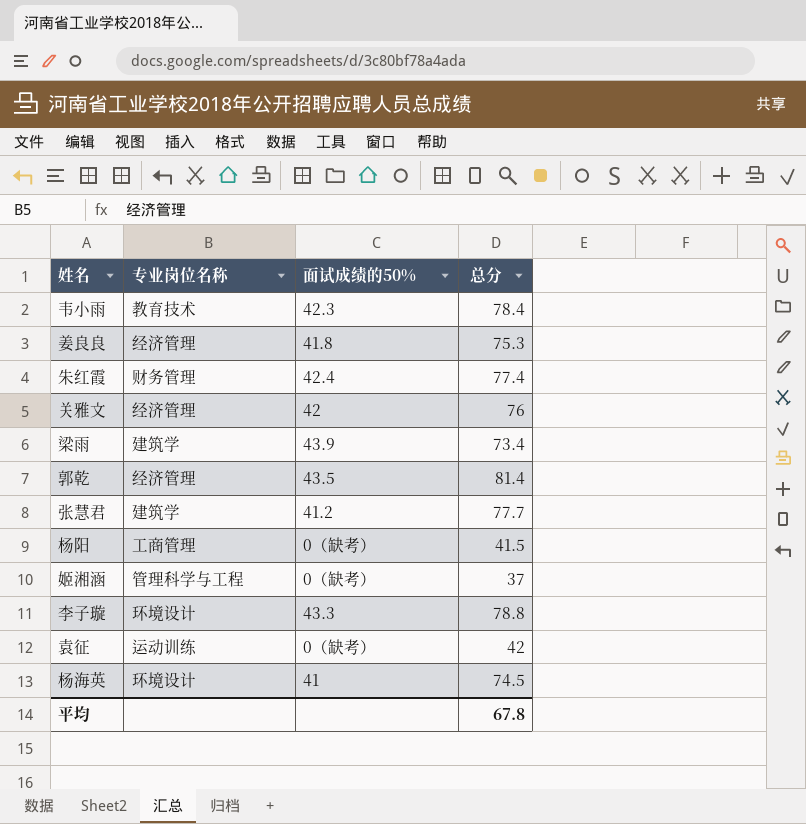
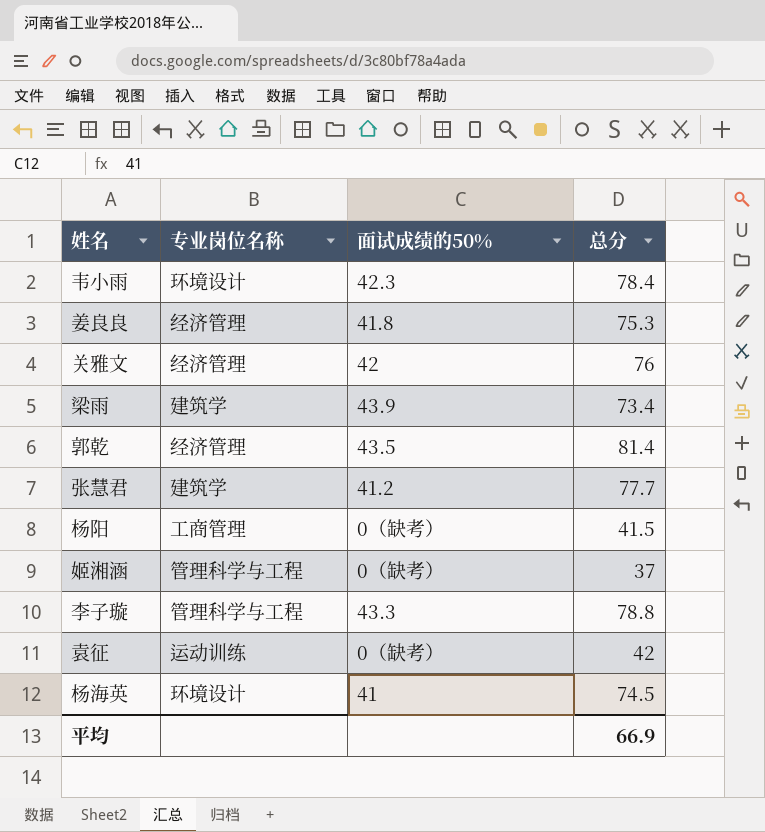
row 朱红霞: 财务管理 | 42.4 | 77.4 -> none
韦小雨 | 专业岗位名称: 教育技术 -> 环境设计
李子璇 | 专业岗位名称: 环境设计 -> 管理科学与工程
平均 | 总分: 67.8 -> 66.9

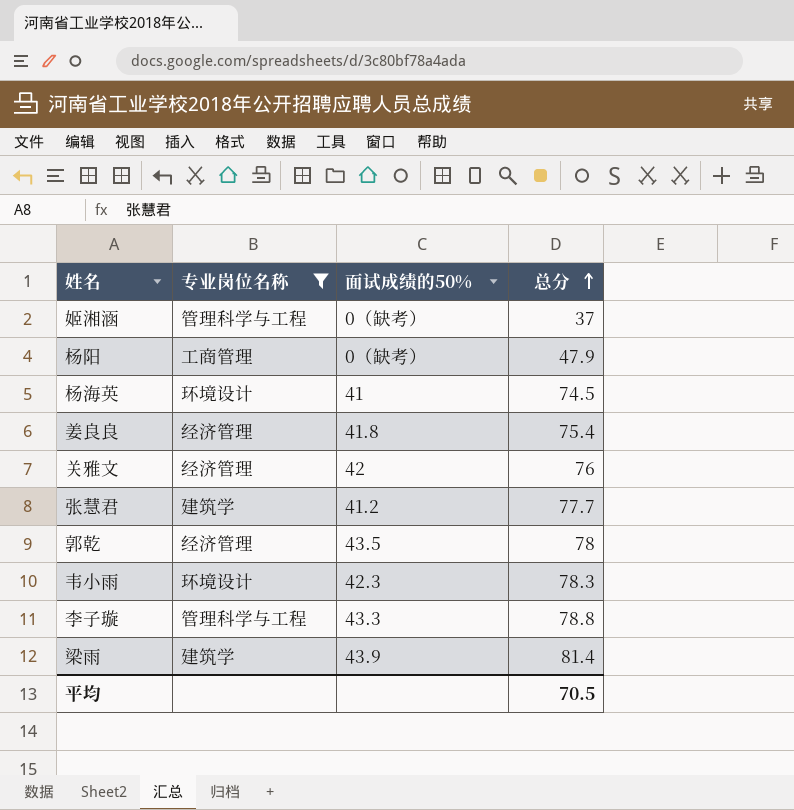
filter: none -> 专业岗位名称 != 运动训练
row order: none -> 总分 ascending
杨阳 | 总分: 41.5 -> 47.9
姜良良 | 总分: 75.3 -> 75.4
郭乾 | 总分: 81.4 -> 78
韦小雨 | 总分: 78.4 -> 78.3
梁雨 | 总分: 73.4 -> 81.4
平均 | 总分: 66.9 -> 70.5

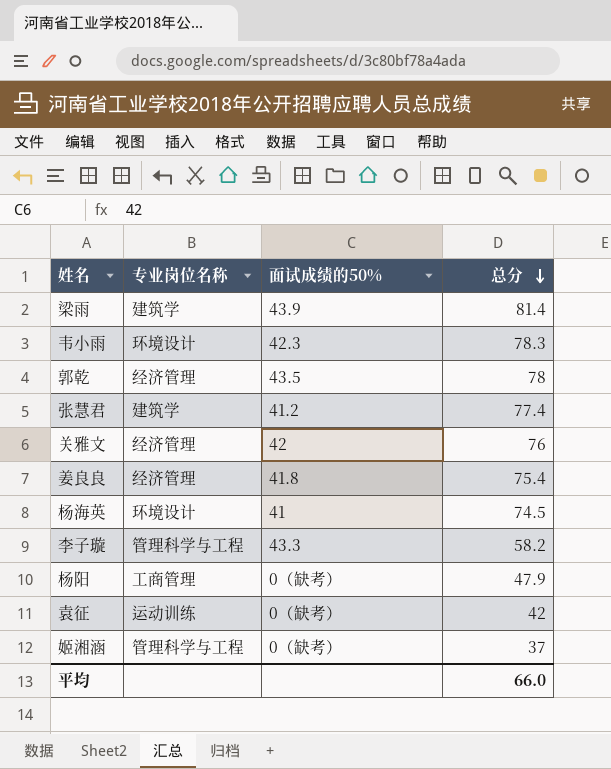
filter: 专业岗位名称 != 运动训练 -> none
row order: 总分 ascending -> 总分 descending
张慧君 | 总分: 77.7 -> 77.4
李子璇 | 总分: 78.8 -> 58.2
平均 | 总分: 70.5 -> 66.0

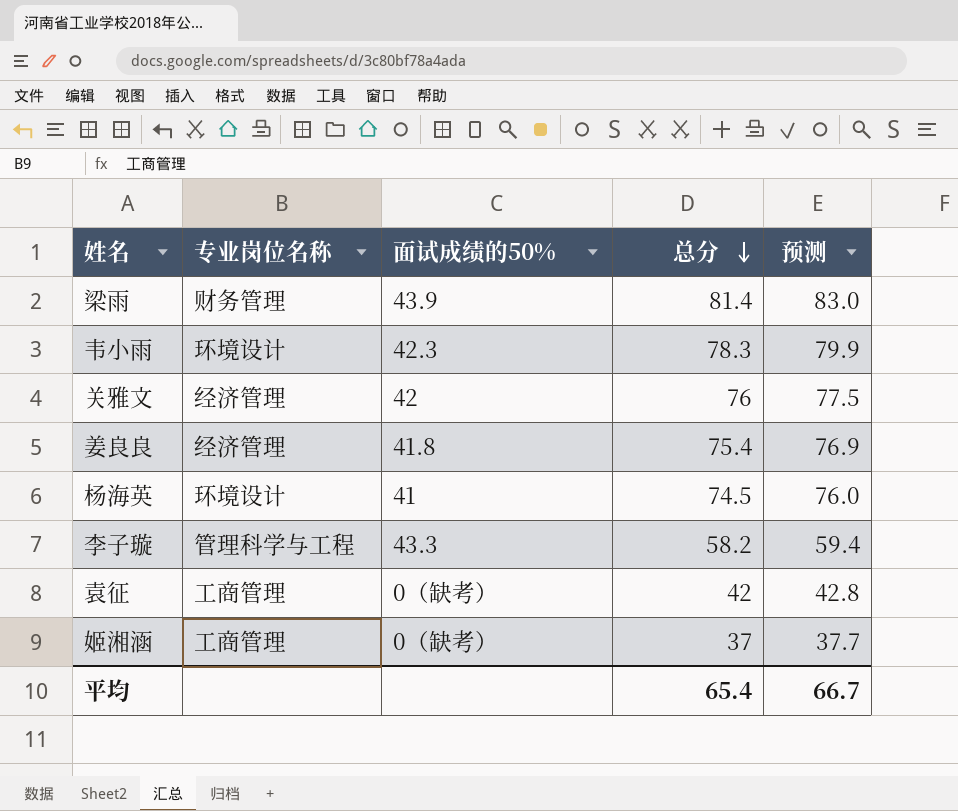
column 预测 | formula: none -> [总分] * 1.02
row 郭乾: 经济管理 | 43.5 | 78 -> none
row 张慧君: 建筑学 | 41.2 | 77.4 -> none
row 杨阳: 工商管理 | 0（缺考） | 47.9 -> none
梁雨 | 专业岗位名称: 建筑学 -> 财务管理
袁征 | 专业岗位名称: 运动训练 -> 工商管理
姬湘涵 | 专业岗位名称: 管理科学与工程 -> 工商管理
平均 | 总分: 66.0 -> 65.4

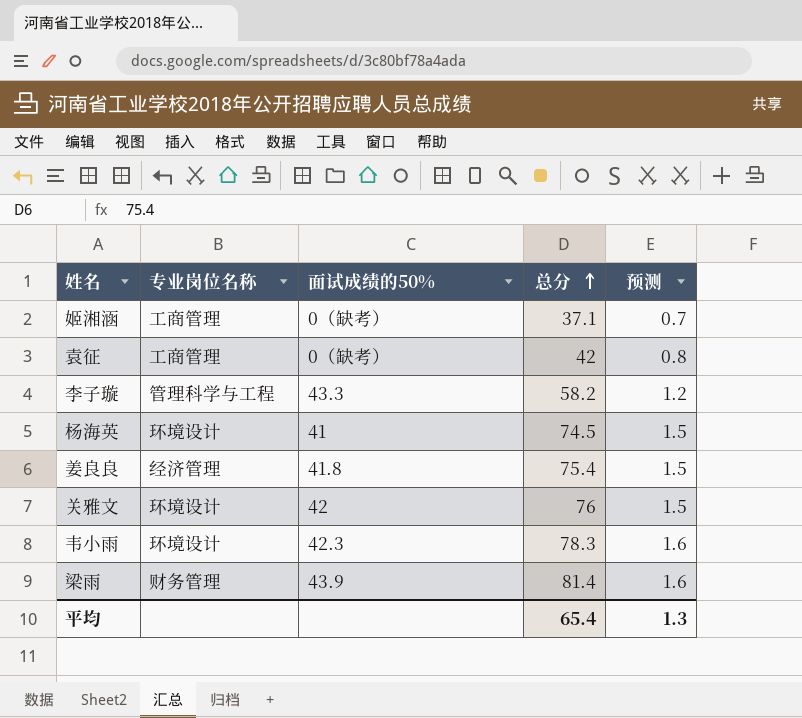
row order: 总分 descending -> 总分 ascending
column 预测 | formula: [总分] * 1.02 -> [总分] * 0.02
姬湘涵 | 总分: 37 -> 37.1
关雅文 | 专业岗位名称: 经济管理 -> 环境设计
平均 | 预测: 66.7 -> 1.3

